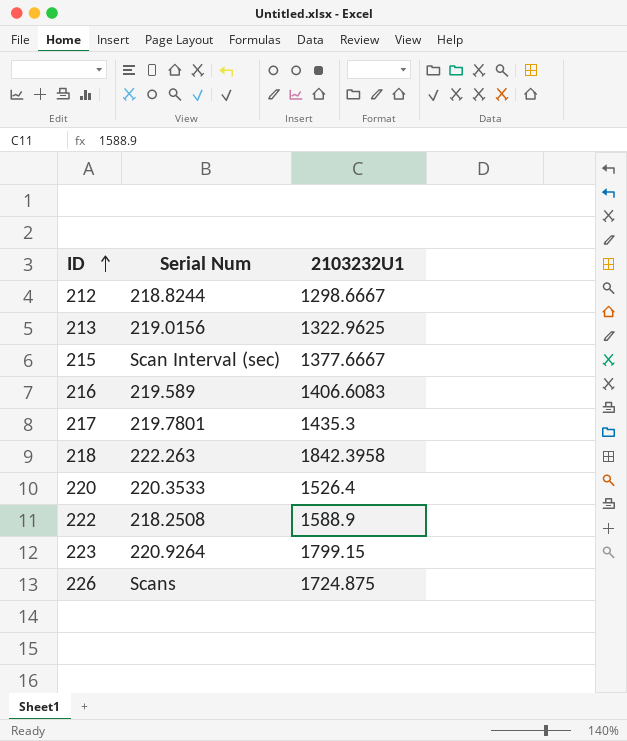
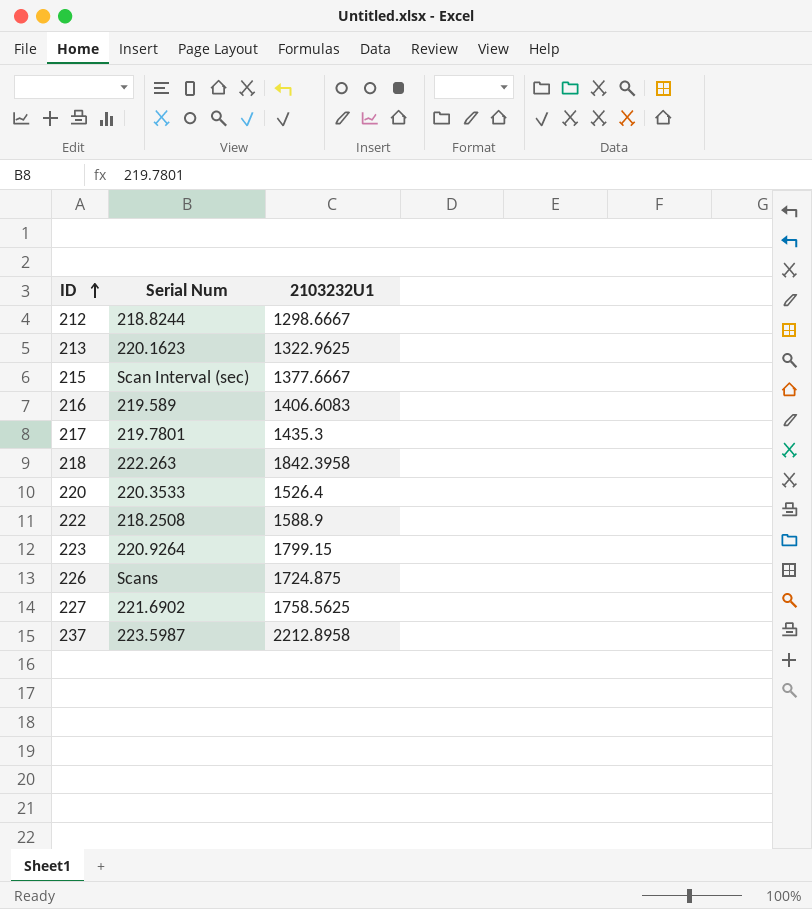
213 | Serial Num: 219.0156 -> 220.1623
row 227: none -> 221.6902 | 1758.5625
row 237: none -> 223.5987 | 2212.8958

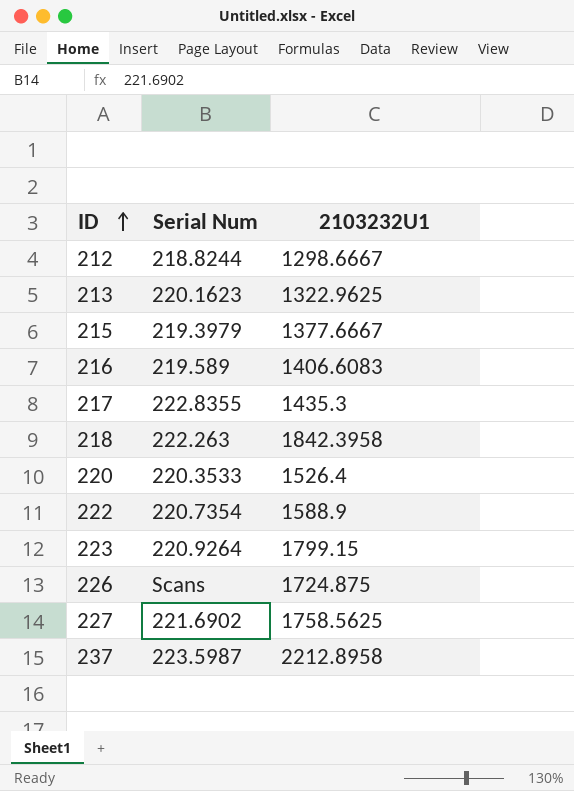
215 | Serial Num: Scan Interval (sec) -> 219.3979
217 | Serial Num: 219.7801 -> 222.8355
222 | Serial Num: 218.2508 -> 220.7354

